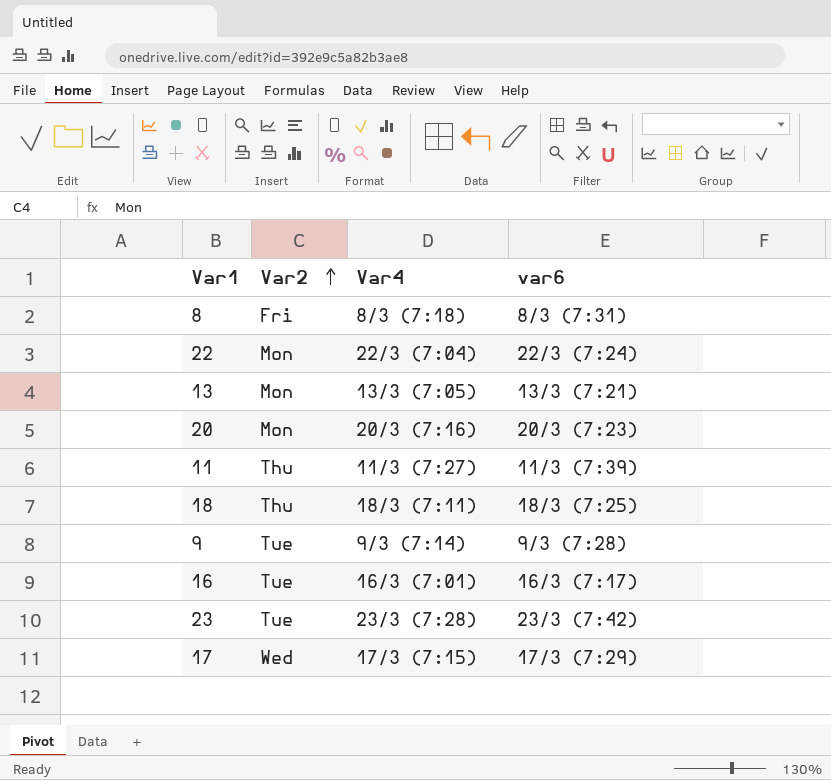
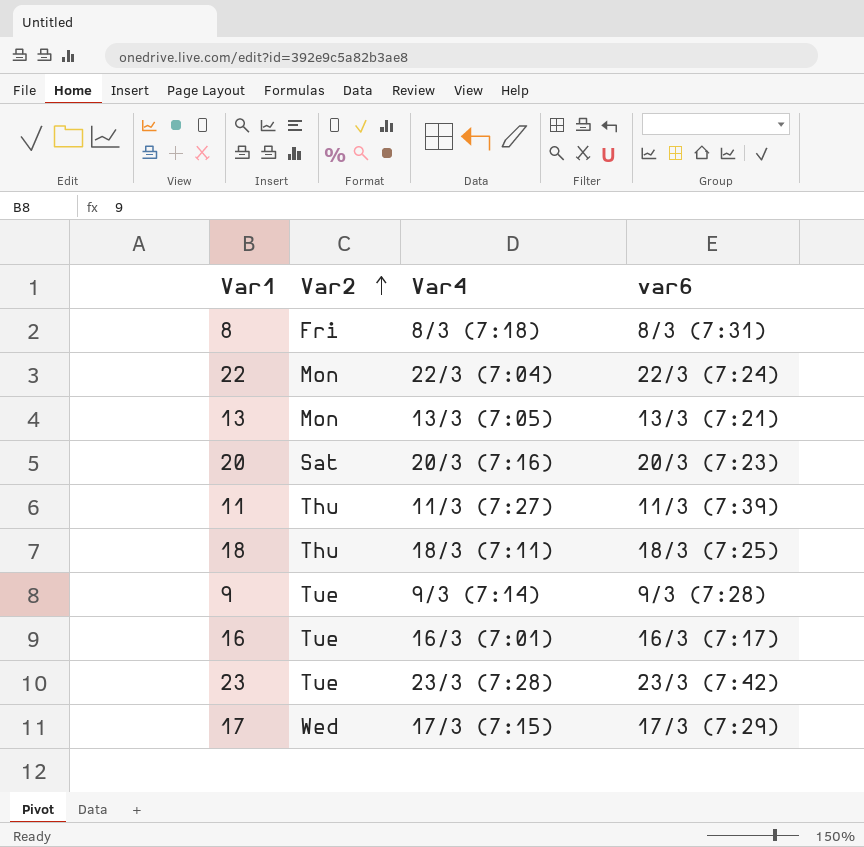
20 | Var2: Mon -> Sat

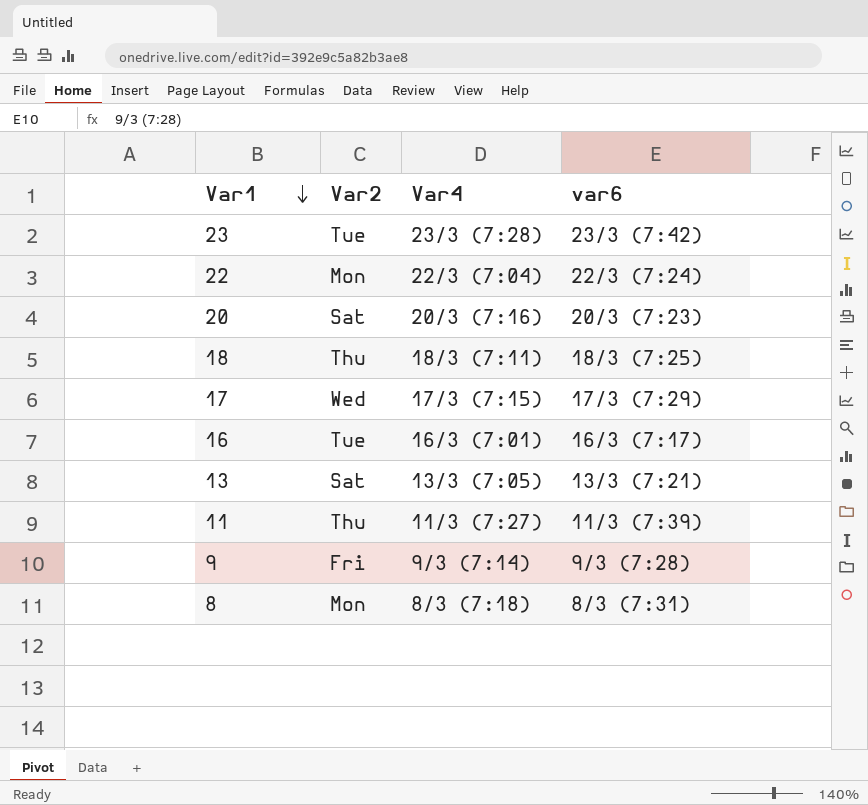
row order: Var2 ascending -> Var1 descending
13 | Var2: Mon -> Sat
9 | Var2: Tue -> Fri
8 | Var2: Fri -> Mon

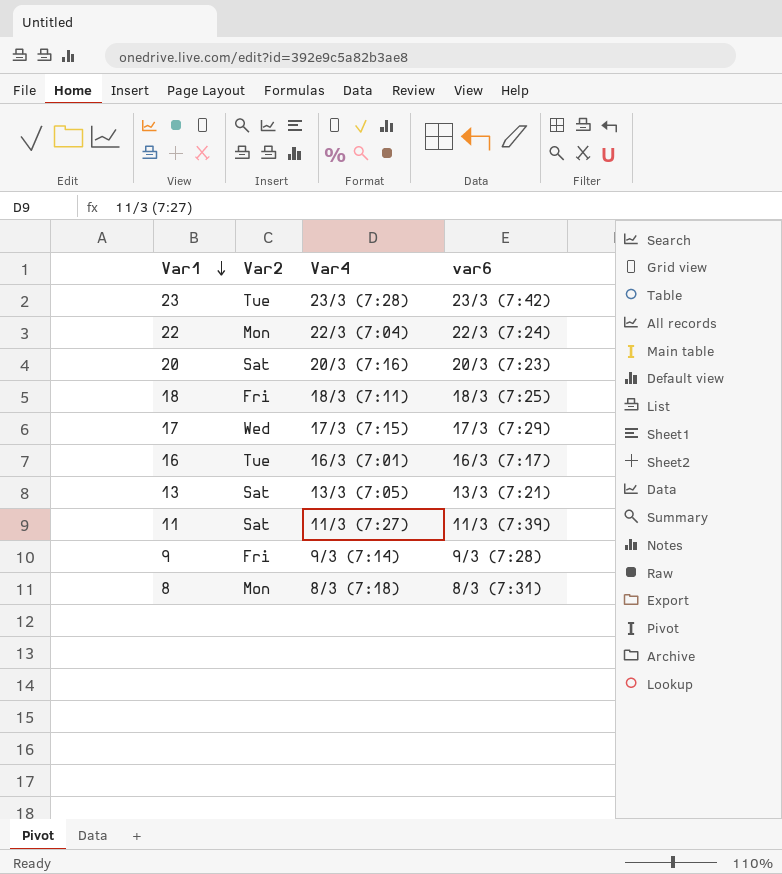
18 | Var2: Thu -> Fri
11 | Var2: Thu -> Sat

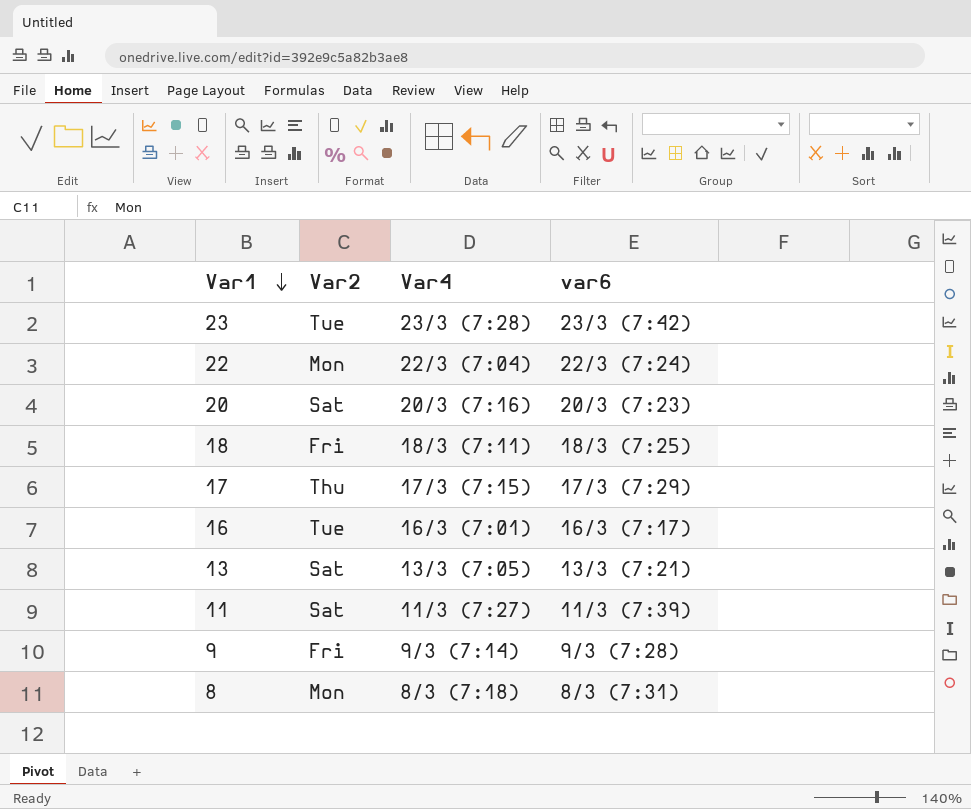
17 | Var2: Wed -> Thu

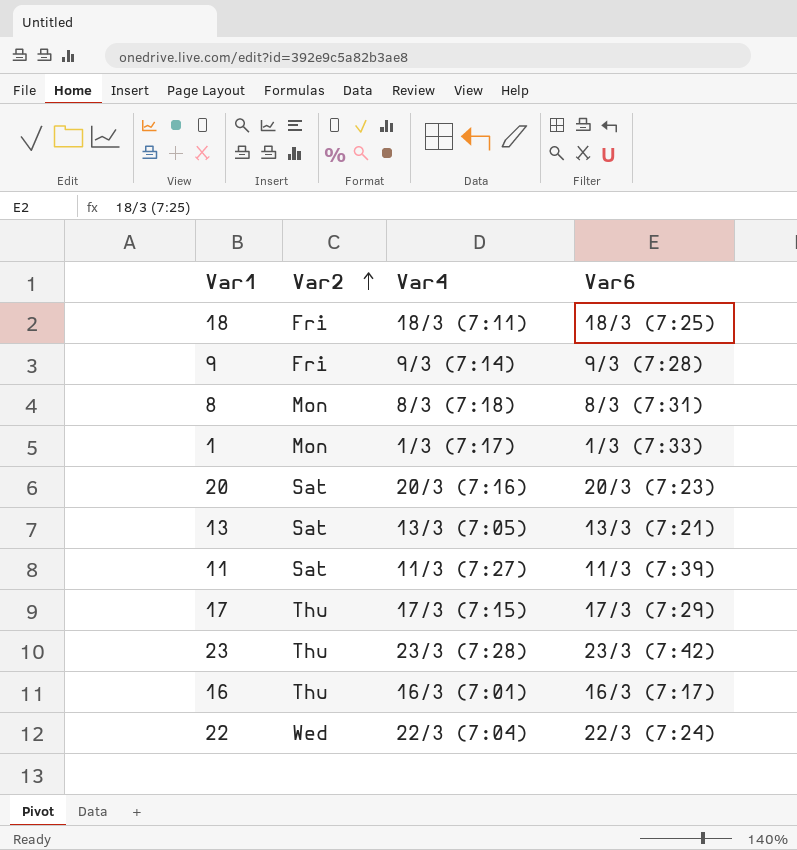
row order: Var1 descending -> Var2 ascending
column name: var6 -> Var6
row 1: none -> Mon | 1/3 (7:17) | 1/3 (7:33)
23 | Var2: Tue -> Thu
16 | Var2: Tue -> Thu
22 | Var2: Mon -> Wed

